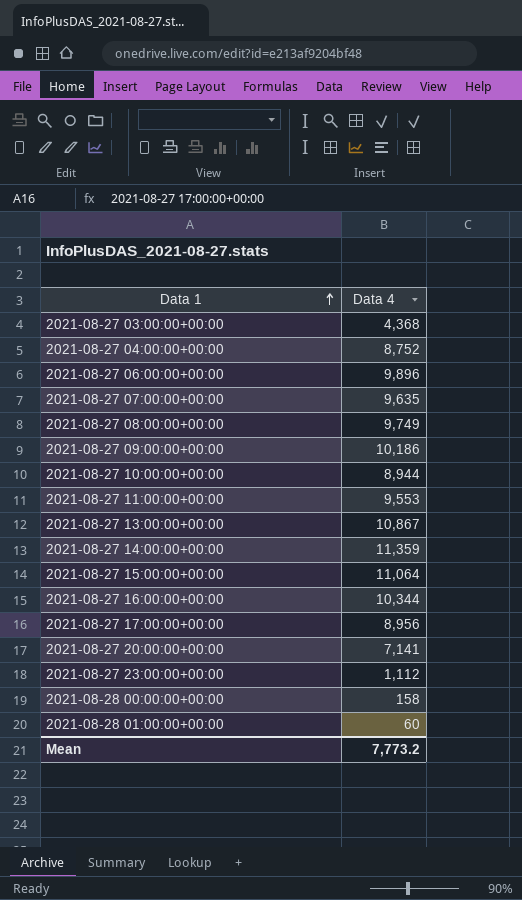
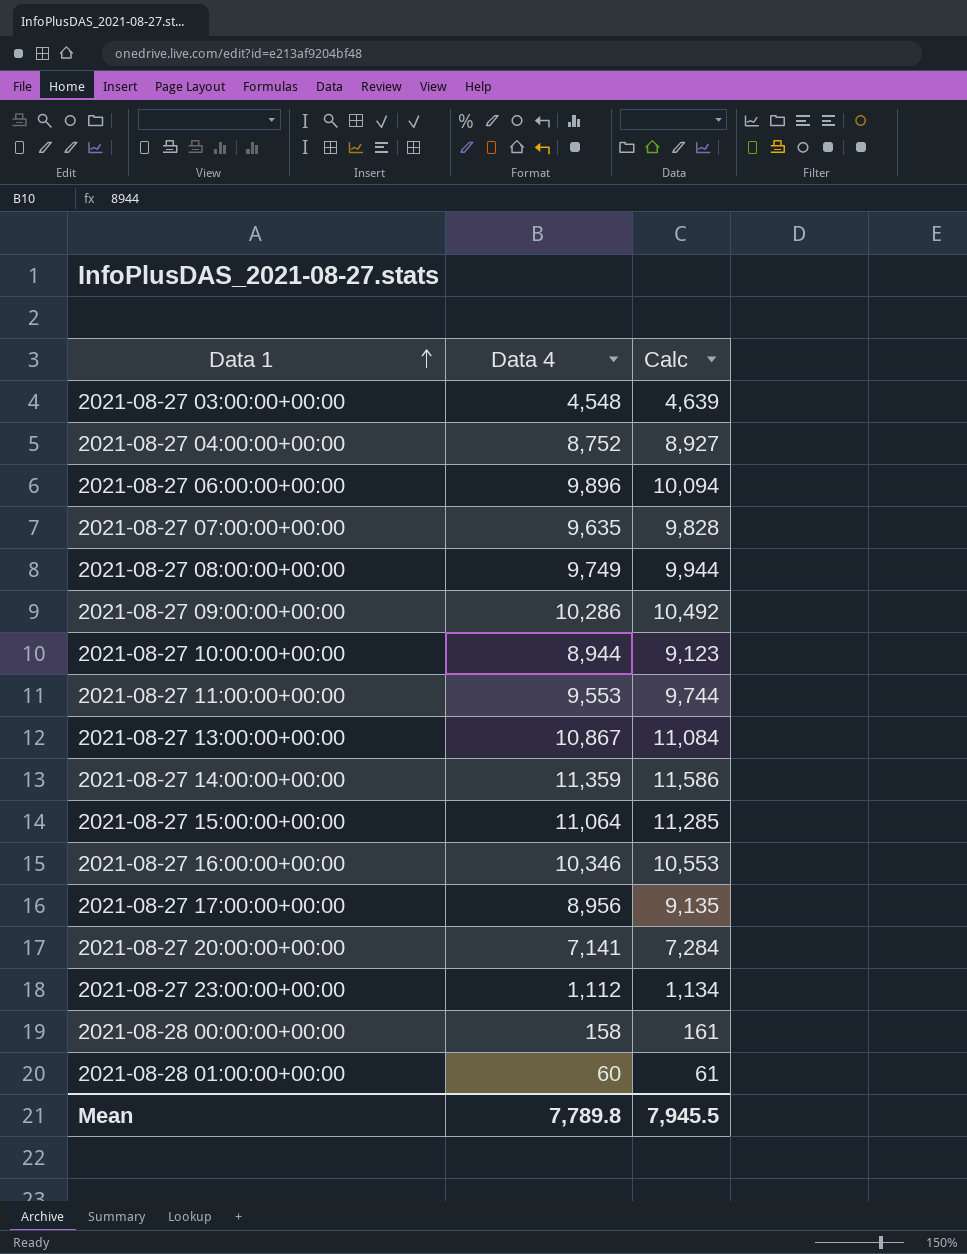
column Calc | formula: none -> [Data 4] * 1.02
2021-08-27 03:00:00+00:00 | Data 4: 4,368 -> 4,548
2021-08-27 09:00:00+00:00 | Data 4: 10,186 -> 10,286
2021-08-27 16:00:00+00:00 | Data 4: 10,344 -> 10,346
Mean | Data 4: 7,773.2 -> 7,789.8

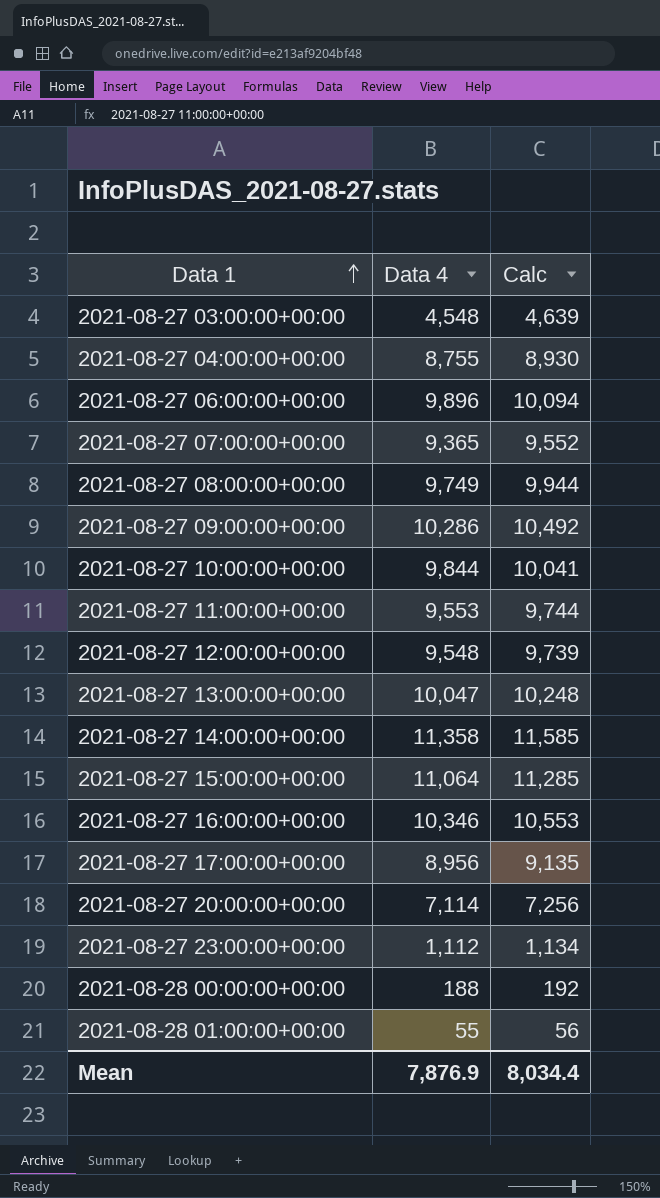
2021-08-27 04:00:00+00:00 | Data 4: 8,752 -> 8,755
2021-08-27 04:00:00+00:00 | Calc: 8,927 -> 8,930
2021-08-27 07:00:00+00:00 | Data 4: 9,635 -> 9,365
2021-08-27 07:00:00+00:00 | Calc: 9,828 -> 9,552
2021-08-27 10:00:00+00:00 | Data 4: 8,944 -> 9,844
2021-08-27 10:00:00+00:00 | Calc: 9,123 -> 10,041
row 2021-08-27 12:00:00+00:00: none -> 9,548 | 9,739
2021-08-27 13:00:00+00:00 | Data 4: 10,867 -> 10,047
2021-08-27 13:00:00+00:00 | Calc: 11,084 -> 10,248
2021-08-27 14:00:00+00:00 | Data 4: 11,359 -> 11,358
2021-08-27 14:00:00+00:00 | Calc: 11,586 -> 11,585
2021-08-27 20:00:00+00:00 | Data 4: 7,141 -> 7,114
2021-08-27 20:00:00+00:00 | Calc: 7,284 -> 7,256
2021-08-28 00:00:00+00:00 | Data 4: 158 -> 188
2021-08-28 00:00:00+00:00 | Calc: 161 -> 192
2021-08-28 01:00:00+00:00 | Data 4: 60 -> 55
2021-08-28 01:00:00+00:00 | Calc: 61 -> 56
Mean | Data 4: 7,789.8 -> 7,876.9
Mean | Calc: 7,945.5 -> 8,034.4

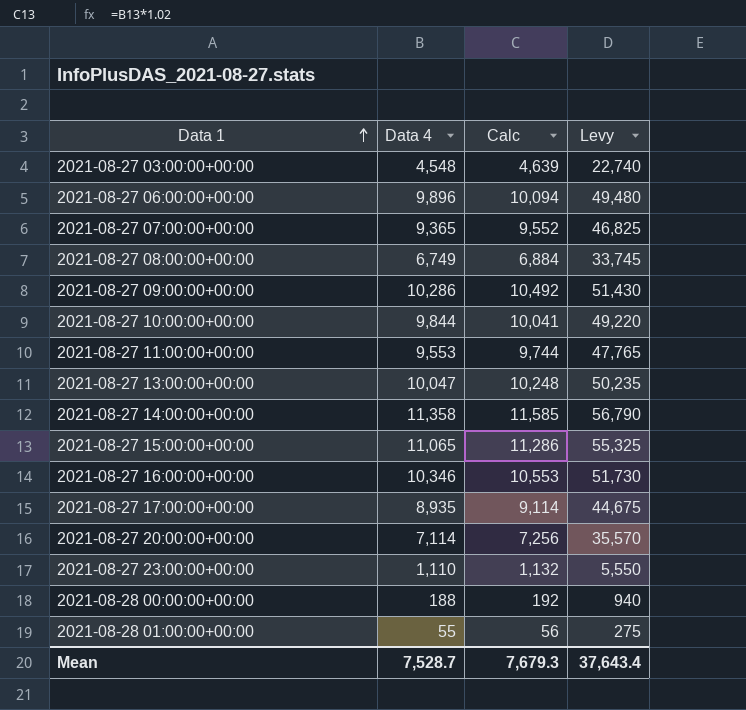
column Levy | formula: none -> [Data 4] * 5
row 2021-08-27 04:00:00+00:00: 8,755 | 8,930 -> none
row 2021-08-27 12:00:00+00:00: 9,548 | 9,739 -> none
2021-08-27 08:00:00+00:00 | Data 4: 9,749 -> 6,749
2021-08-27 08:00:00+00:00 | Calc: 9,944 -> 6,884
2021-08-27 15:00:00+00:00 | Data 4: 11,064 -> 11,065
2021-08-27 15:00:00+00:00 | Calc: 11,285 -> 11,286
2021-08-27 17:00:00+00:00 | Data 4: 8,956 -> 8,935
2021-08-27 17:00:00+00:00 | Calc: 9,135 -> 9,114
2021-08-27 23:00:00+00:00 | Data 4: 1,112 -> 1,110
2021-08-27 23:00:00+00:00 | Calc: 1,134 -> 1,132
Mean | Data 4: 7,876.9 -> 7,528.7
Mean | Calc: 8,034.4 -> 7,679.3

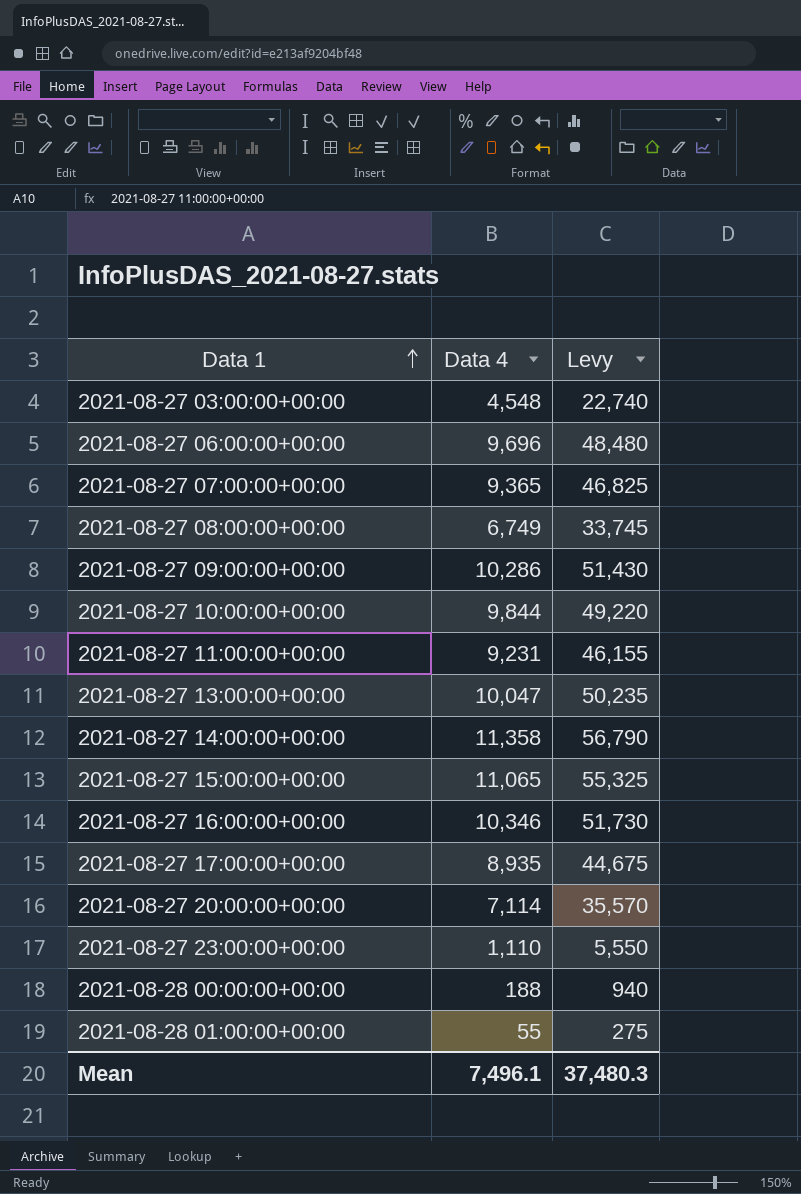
column Calc | formula: [Data 4] * 1.02 -> none
2021-08-27 06:00:00+00:00 | Data 4: 9,896 -> 9,696
2021-08-27 06:00:00+00:00 | Levy: 49,480 -> 48,480
2021-08-27 11:00:00+00:00 | Data 4: 9,553 -> 9,231
2021-08-27 11:00:00+00:00 | Levy: 47,765 -> 46,155
Mean | Data 4: 7,528.7 -> 7,496.1
Mean | Levy: 37,643.4 -> 37,480.3

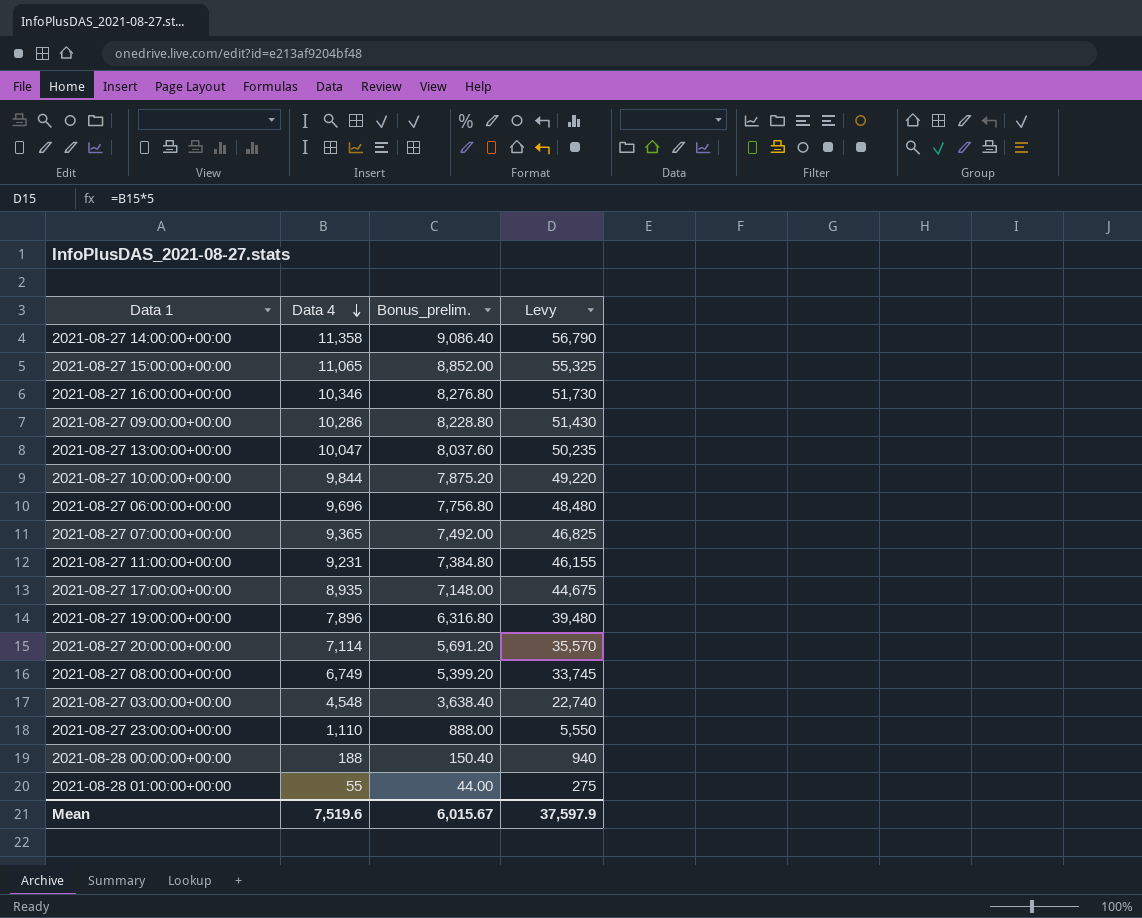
row order: Data 1 ascending -> Data 4 descending
column Bonus_prelim. | formula: none -> [Data 4] * 0.8
row 2021-08-27 19:00:00+00:00: none -> 7,896 | 6,316.80 | 39,480
Mean | Data 4: 7,496.1 -> 7,519.6
Mean | Levy: 37,480.3 -> 37,597.9

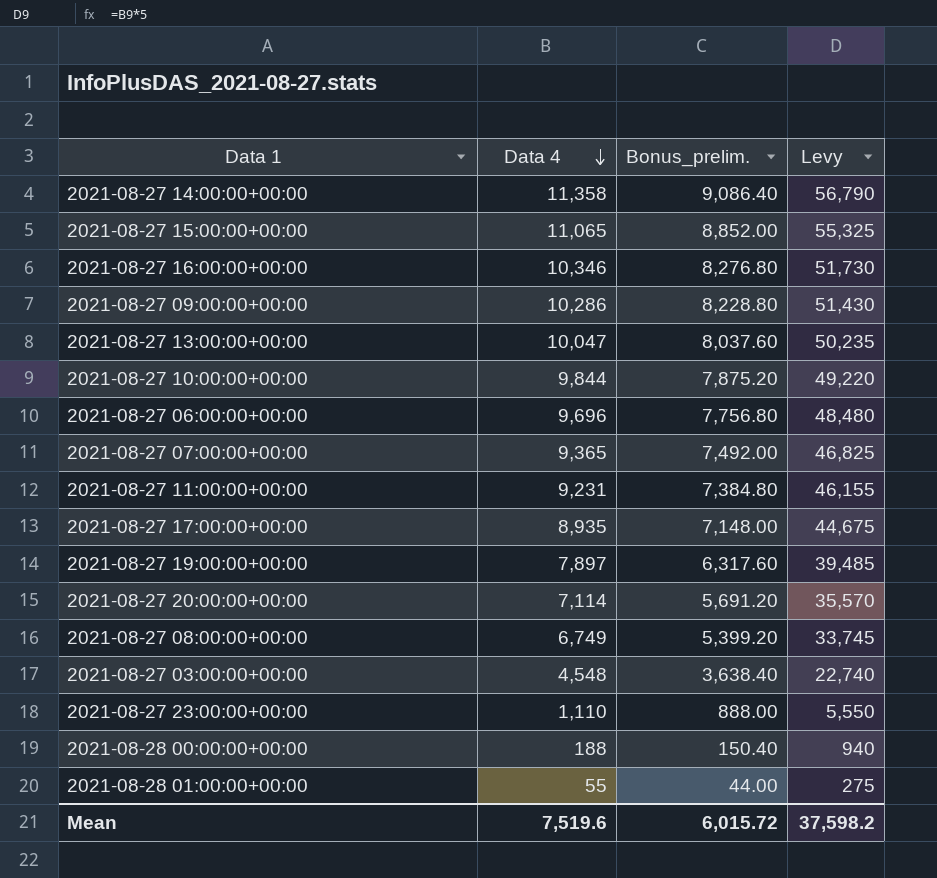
2021-08-27 19:00:00+00:00 | Data 4: 7,896 -> 7,897
2021-08-27 19:00:00+00:00 | Bonus_prelim.: 6,316.80 -> 6,317.60
2021-08-27 19:00:00+00:00 | Levy: 39,480 -> 39,485
Mean | Bonus_prelim.: 6,015.67 -> 6,015.72
Mean | Levy: 37,597.9 -> 37,598.2

